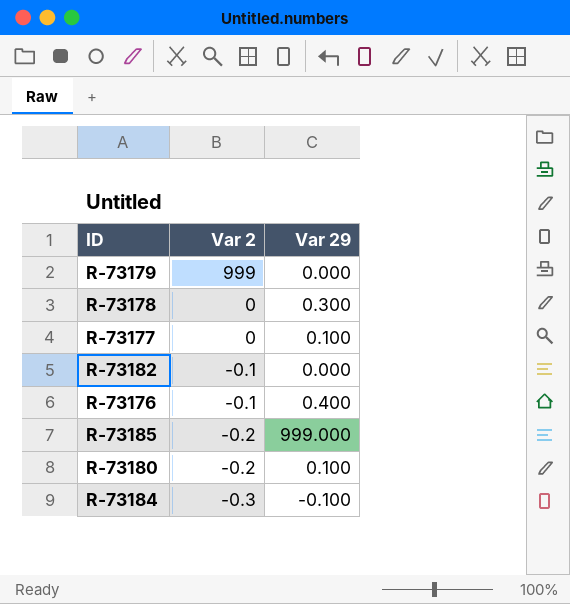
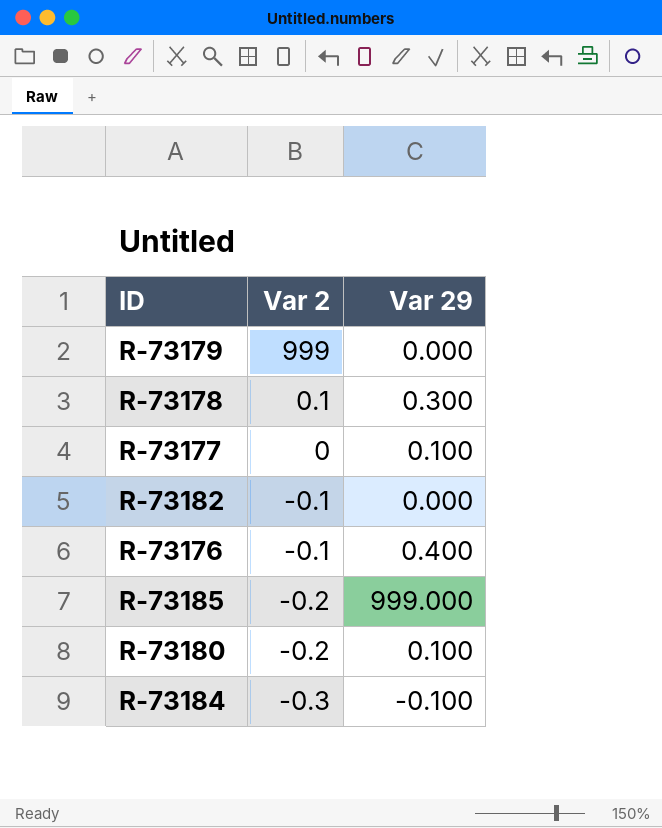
R-73178 | Var 2: 0 -> 0.1

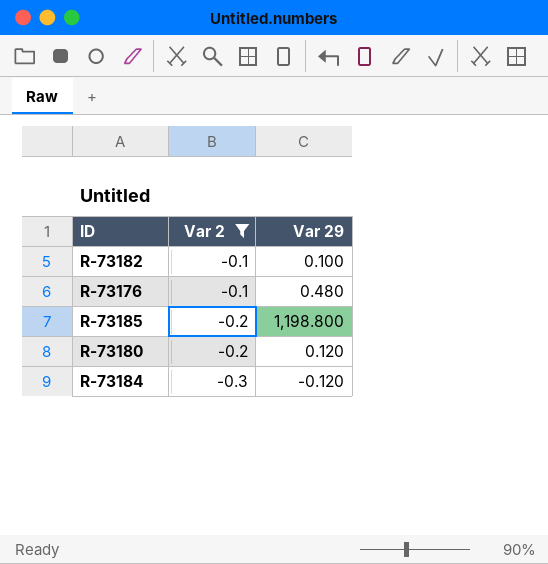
filter: none -> Var 2 <= -0.1
R-73182 | Var 29: 0.000 -> 0.100
R-73176 | Var 29: 0.400 -> 0.480
R-73185 | Var 29: 999.000 -> 1,198.800
R-73180 | Var 29: 0.100 -> 0.120
R-73184 | Var 29: -0.100 -> -0.120

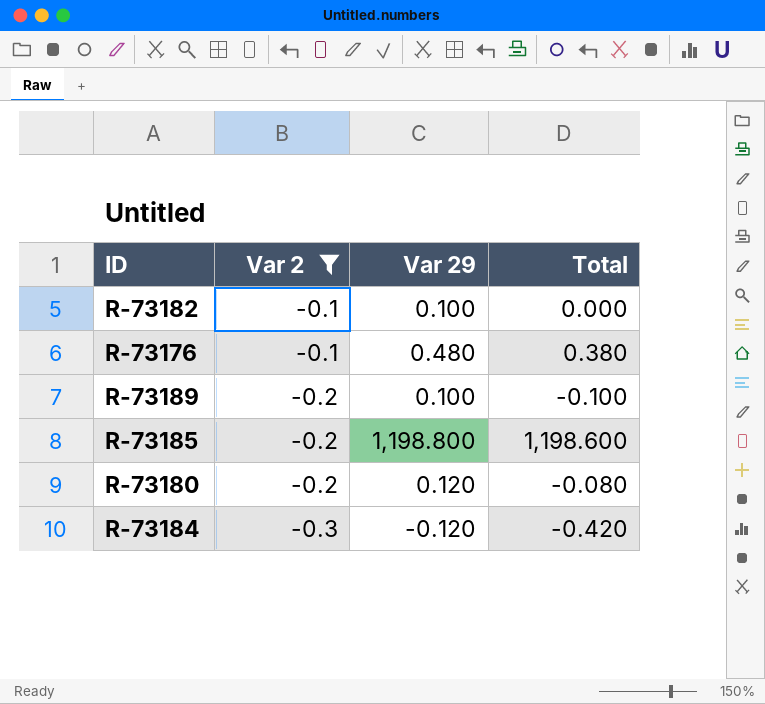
column Total | formula: none -> [Var 2] + [Var 29]
row R-73189: none -> -0.2 | 0.100 | -0.100

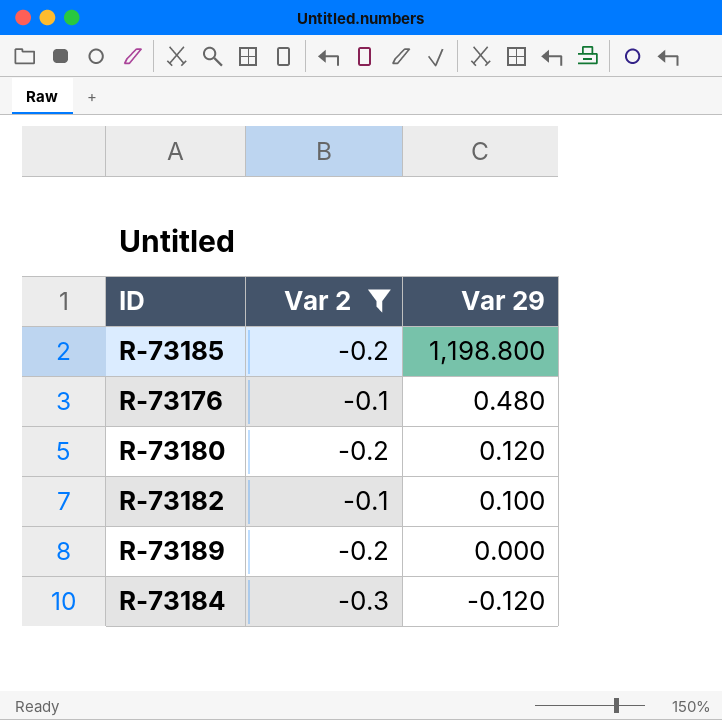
row order: Var 2 descending -> Var 29 descending
column Total | formula: [Var 2] + [Var 29] -> none
R-73189 | Var 29: 0.100 -> 0.000

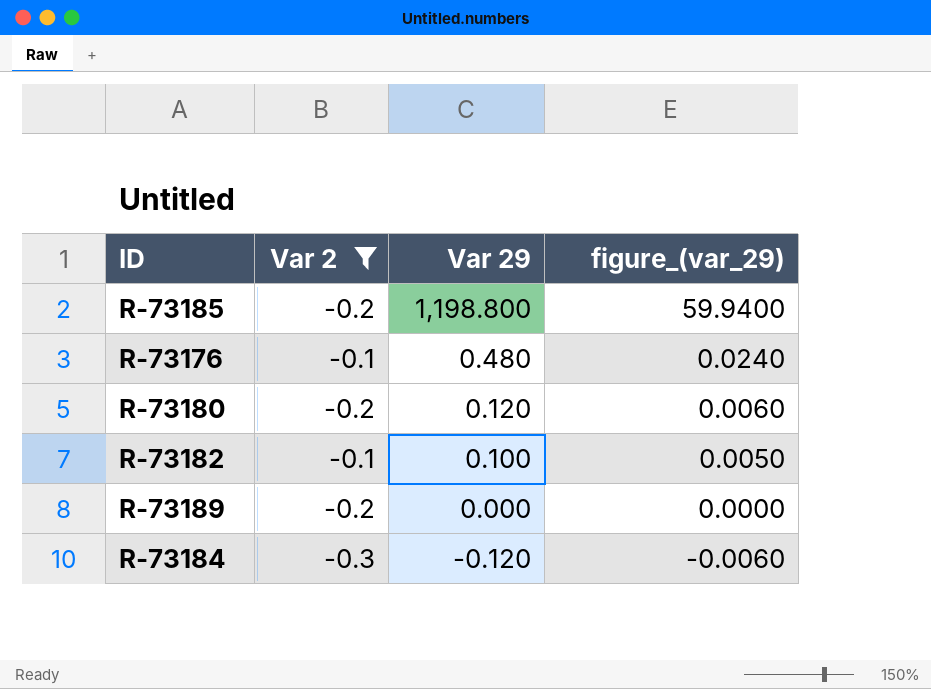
column figure_(var_29) | formula: none -> [Var 29] * 0.05

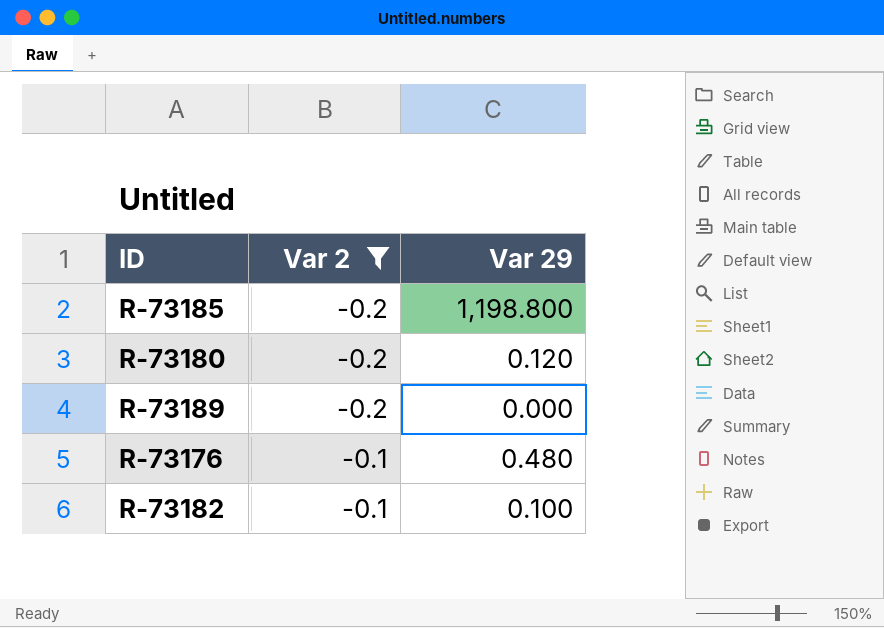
row order: Var 29 descending -> Var 2 ascending
column figure_(var_29) | formula: [Var 29] * 0.05 -> none
row R-73184: -0.3 | -0.120 | -0.0060 -> none

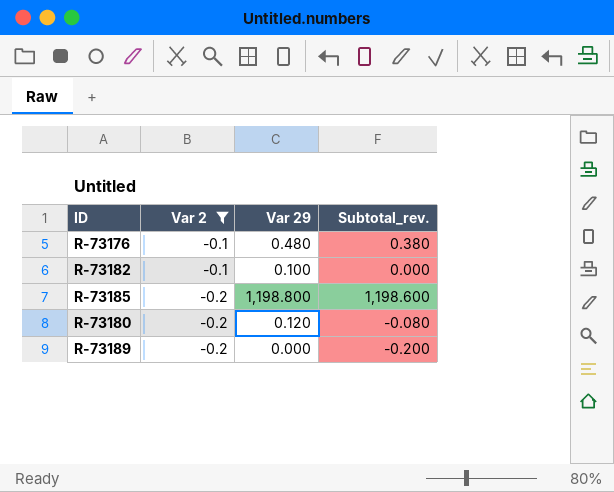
row order: Var 2 ascending -> Var 2 descending
column Subtotal_rev. | formula: none -> [Var 2] + [Var 29]

